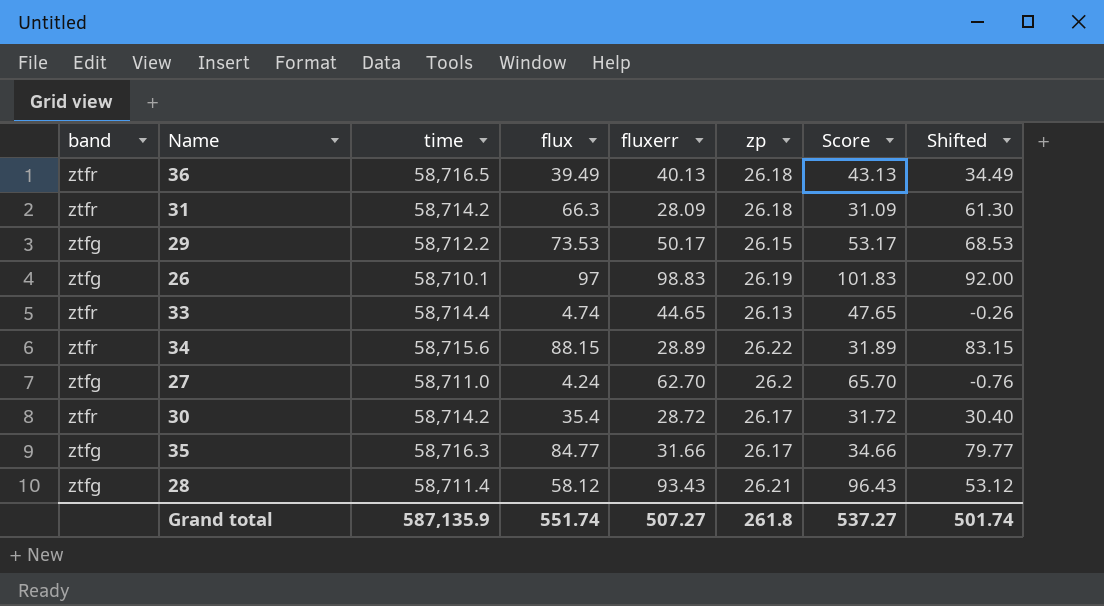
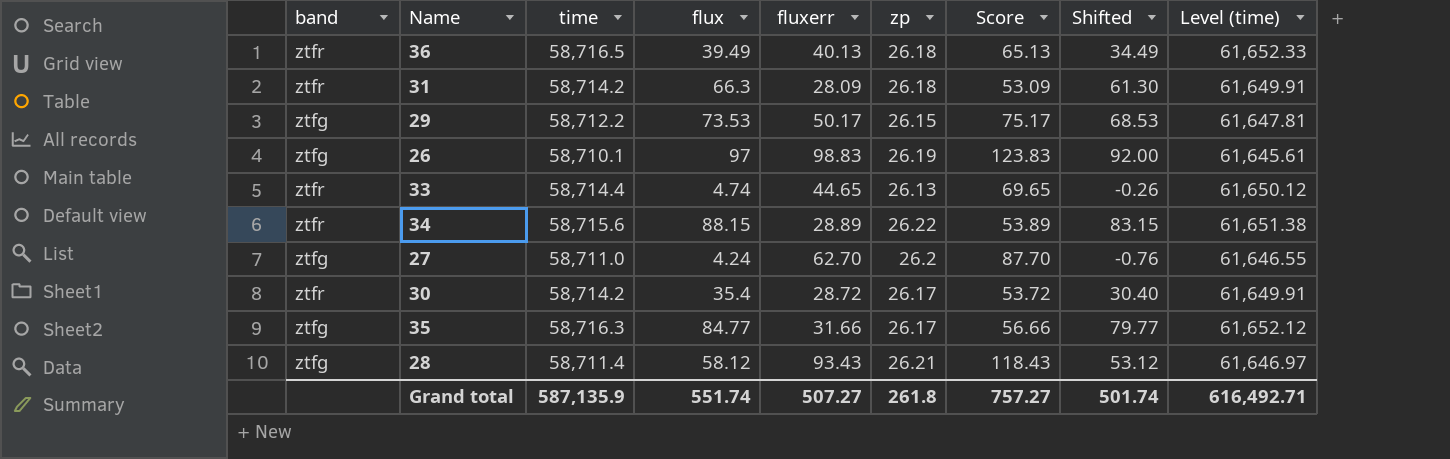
column Score | formula: [fluxerr] + 3 -> [fluxerr] + 25
column Level (time) | formula: none -> [time] * 1.05
Grand total | Score: 537.27 -> 757.27

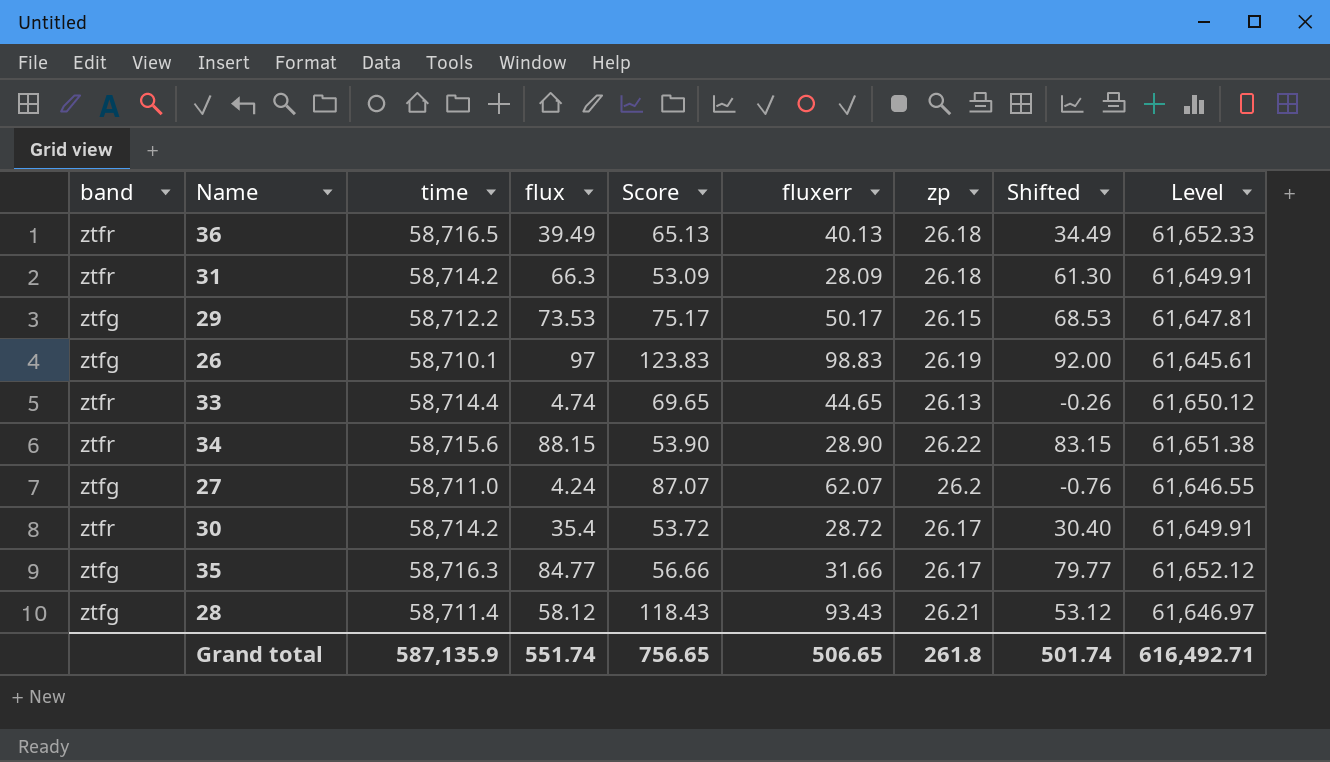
column Score | position: 7 -> 5
column name: Level (time) -> Level
34 | Score: 53.89 -> 53.90
34 | fluxerr: 28.89 -> 28.90
27 | Score: 87.70 -> 87.07
27 | fluxerr: 62.70 -> 62.07
Grand total | Score: 757.27 -> 756.65
Grand total | fluxerr: 507.27 -> 506.65

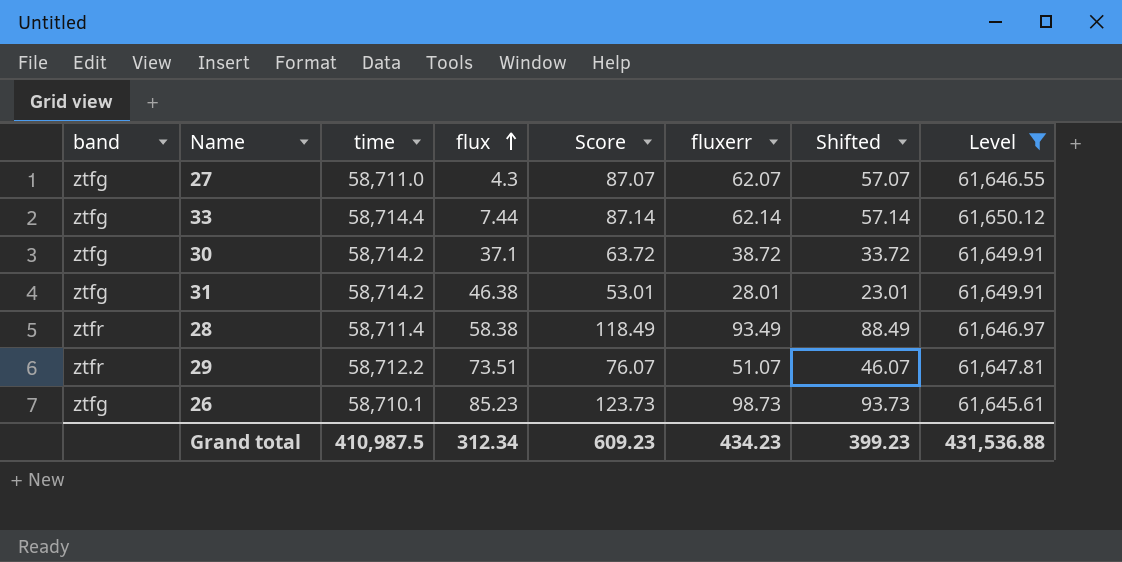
filter: none -> Level <= 61,650.12
row order: none -> flux ascending
column zp | position: 7 -> none
column Shifted | formula: [flux] - 5 -> [fluxerr] - 5
27 | flux: 4.24 -> 4.3
33 | band: ztfr -> ztfg
33 | flux: 4.74 -> 7.44
33 | Score: 69.65 -> 87.14
33 | fluxerr: 44.65 -> 62.14
30 | band: ztfr -> ztfg
30 | flux: 35.4 -> 37.1
30 | Score: 53.72 -> 63.72
30 | fluxerr: 28.72 -> 38.72
31 | band: ztfr -> ztfg
31 | flux: 66.3 -> 46.38
31 | Score: 53.09 -> 53.01
31 | fluxerr: 28.09 -> 28.01
28 | band: ztfg -> ztfr
28 | flux: 58.12 -> 58.38
28 | Score: 118.43 -> 118.49
28 | fluxerr: 93.43 -> 93.49
29 | band: ztfg -> ztfr
29 | flux: 73.53 -> 73.51
29 | Score: 75.17 -> 76.07
29 | fluxerr: 50.17 -> 51.07
26 | flux: 97 -> 85.23
26 | Score: 123.83 -> 123.73
26 | fluxerr: 98.83 -> 98.73
Grand total | time: 587,135.9 -> 410,987.5
Grand total | flux: 551.74 -> 312.34
Grand total | Score: 756.65 -> 609.23
Grand total | fluxerr: 506.65 -> 434.23
Grand total | Shifted: 501.74 -> 399.23
Grand total | Level: 616,492.71 -> 431,536.88

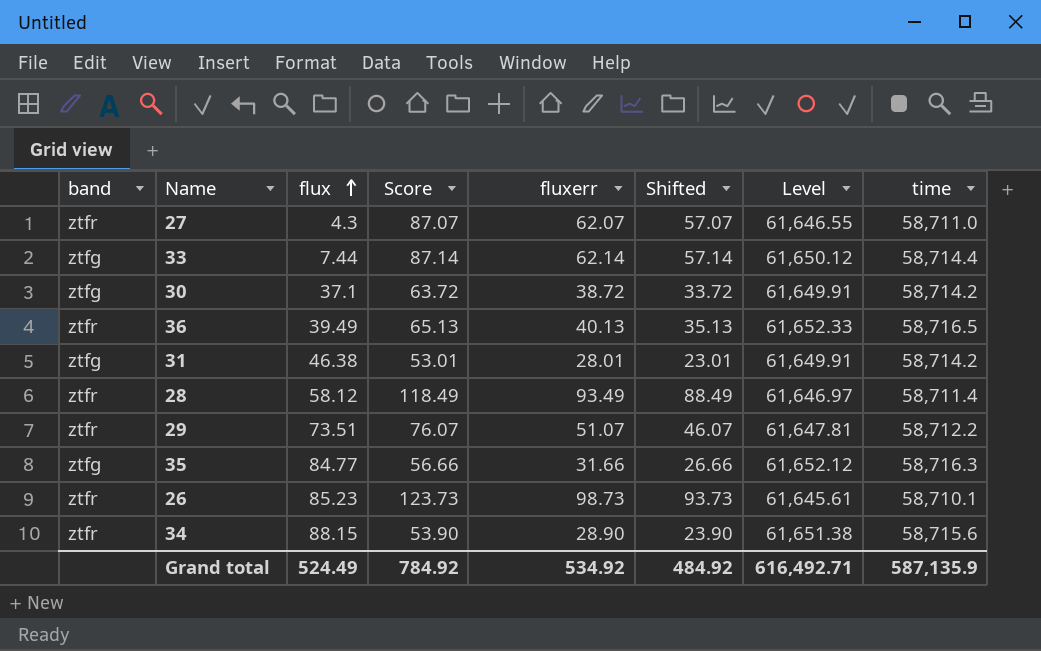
filter: Level <= 61,650.12 -> none
column time | position: 3 -> 8
27 | band: ztfg -> ztfr
28 | flux: 58.38 -> 58.12
26 | band: ztfg -> ztfr
Grand total | flux: 312.34 -> 524.49
Grand total | Score: 609.23 -> 784.92
Grand total | fluxerr: 434.23 -> 534.92
Grand total | Shifted: 399.23 -> 484.92
Grand total | Level: 431,536.88 -> 616,492.71
Grand total | time: 410,987.5 -> 587,135.9

